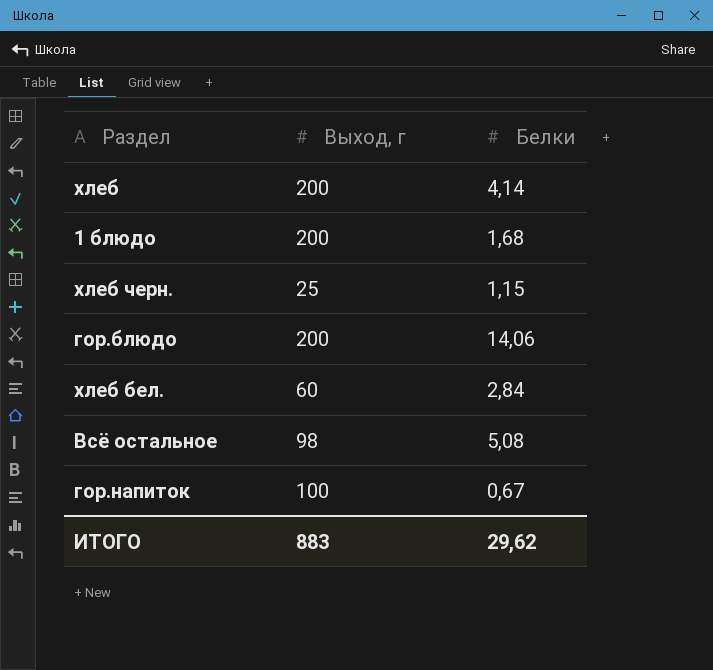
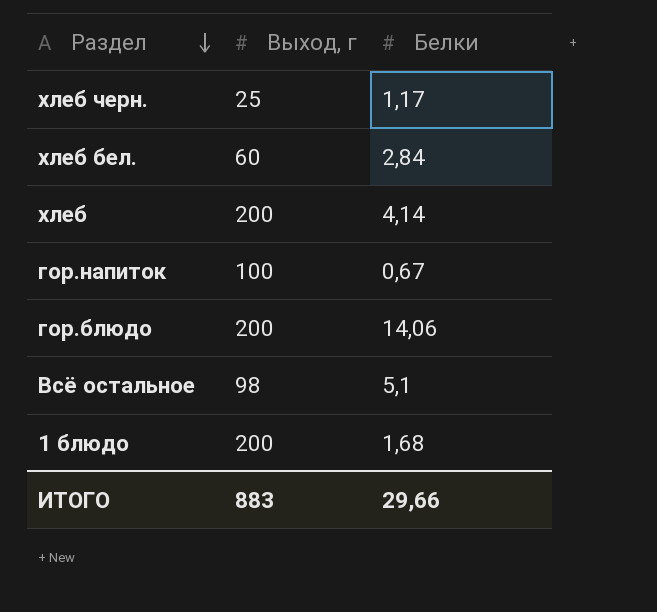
row order: none -> Раздел descending
хлеб черн. | Белки: 1,15 -> 1,17
Всё остальное | Белки: 5,08 -> 5,1
ИТОГО | Белки: 29,62 -> 29,66

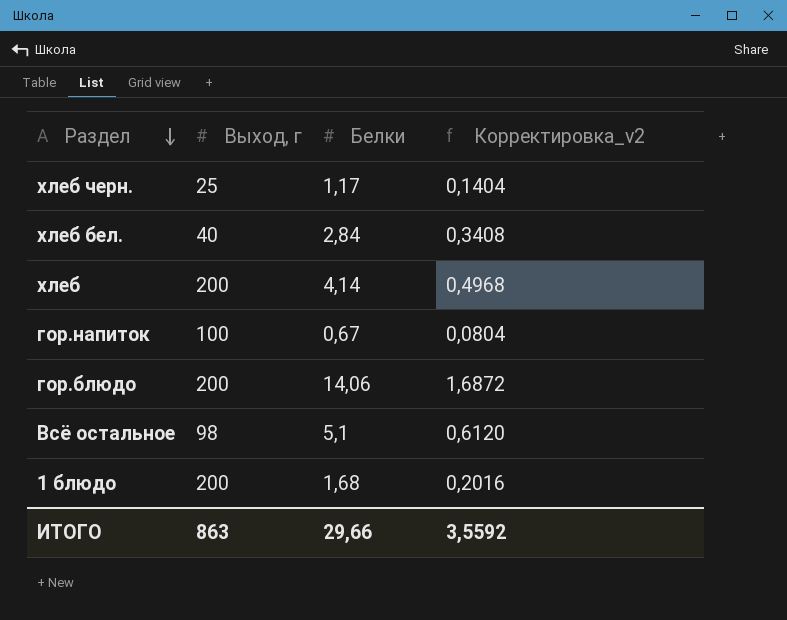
column Корректировка_v2 | formula: none -> [Белки] * 0,12
хлеб бел. | Выход, г: 60 -> 40
ИТОГО | Выход, г: 883 -> 863

